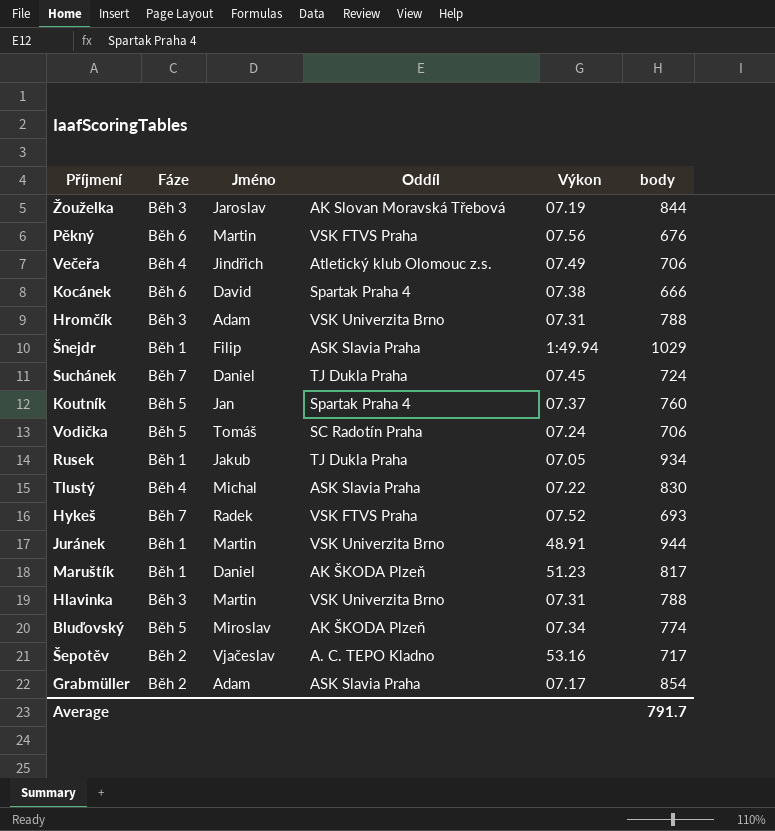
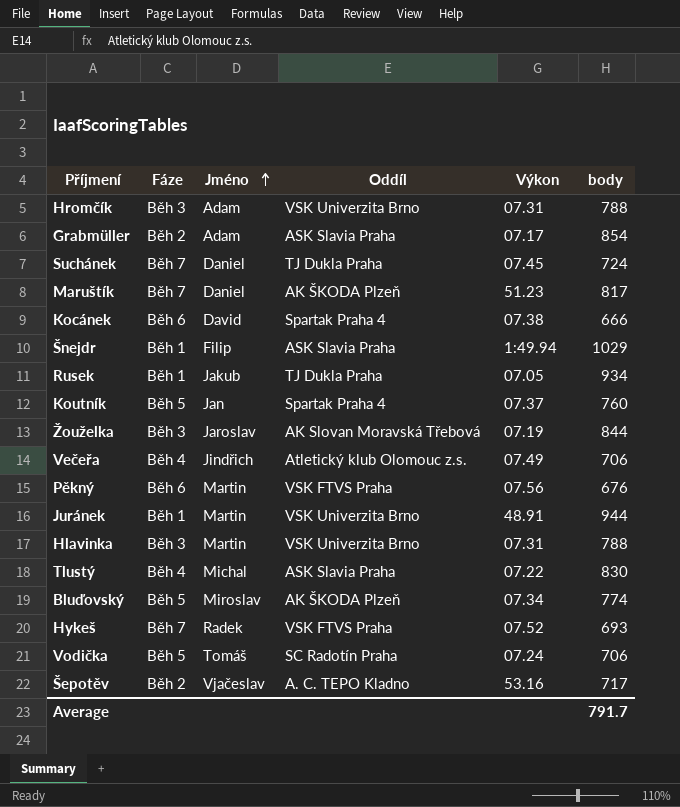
row order: none -> Jméno ascending
Maruštík | Fáze: Běh 1 -> Běh 7

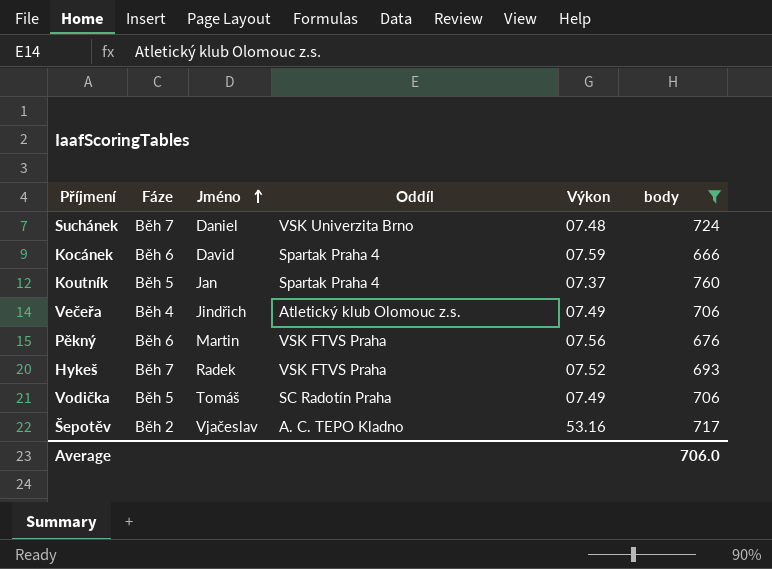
filter: none -> body <= 760
Suchánek | Oddíl: TJ Dukla Praha -> VSK Univerzita Brno
Suchánek | Výkon: 07.45 -> 07.48
Kocánek | Výkon: 07.38 -> 07.59
Vodička | Výkon: 07.24 -> 07.49
Average | body: 791.7 -> 706.0

